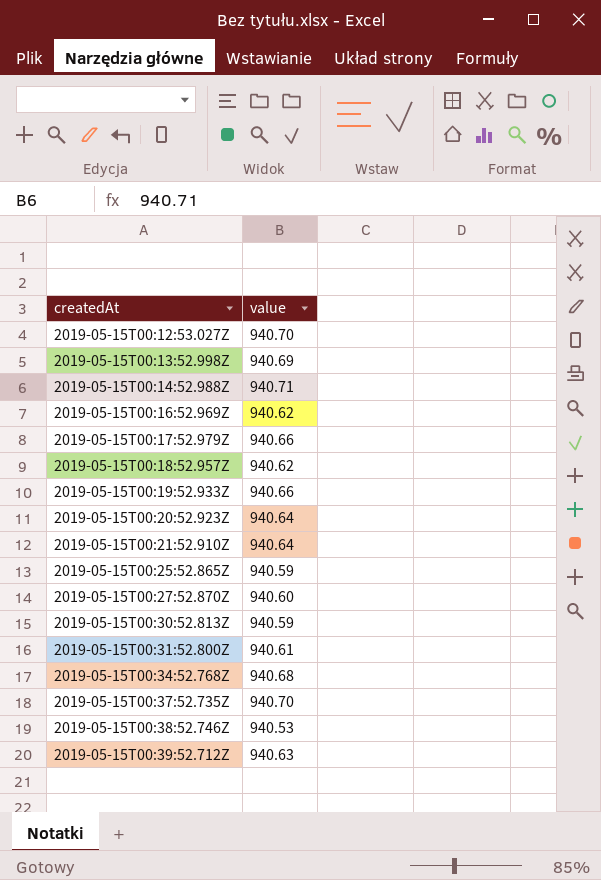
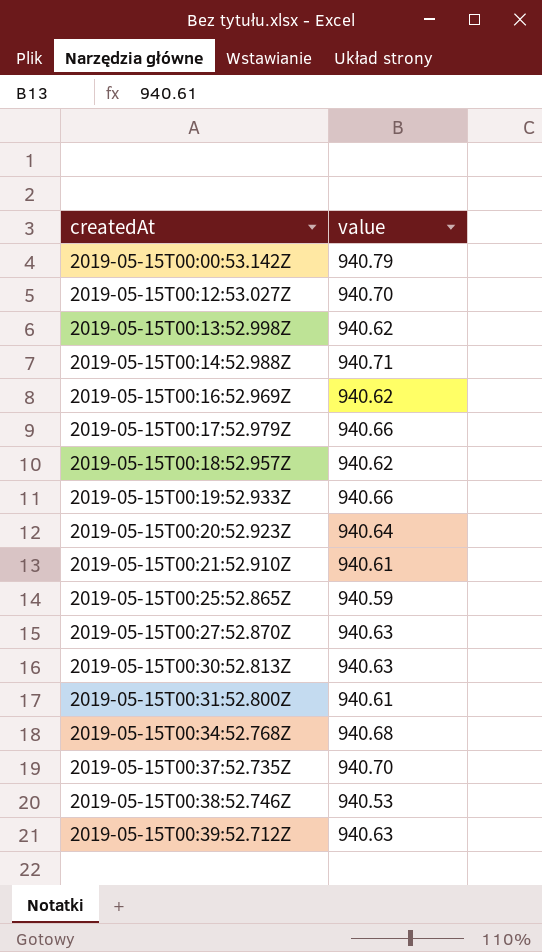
row 2019-05-15T00:00:53.142Z: none -> 940.79
2019-05-15T00:13:52.998Z | value: 940.69 -> 940.62
2019-05-15T00:21:52.910Z | value: 940.64 -> 940.61
2019-05-15T00:27:52.870Z | value: 940.60 -> 940.63
2019-05-15T00:30:52.813Z | value: 940.59 -> 940.63

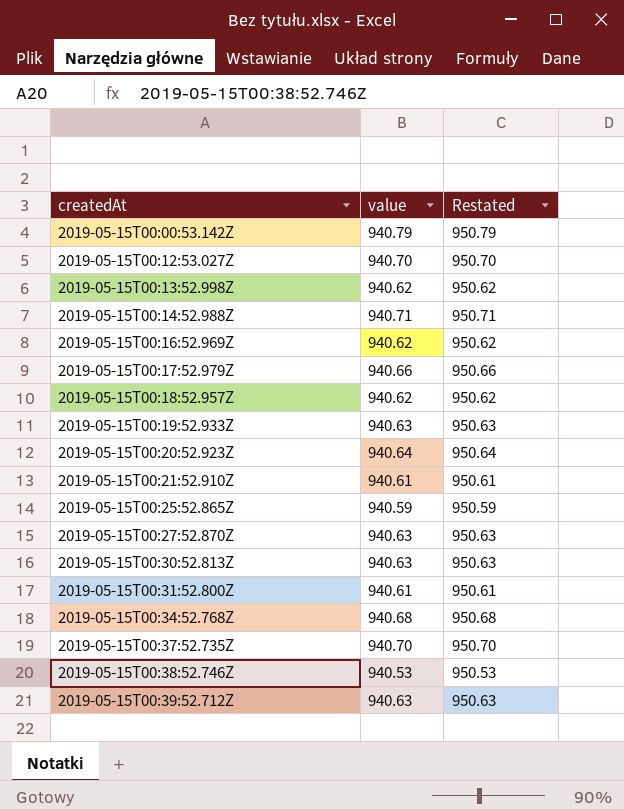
column Restated | formula: none -> [value] + 10
2019-05-15T00:19:52.933Z | value: 940.66 -> 940.63

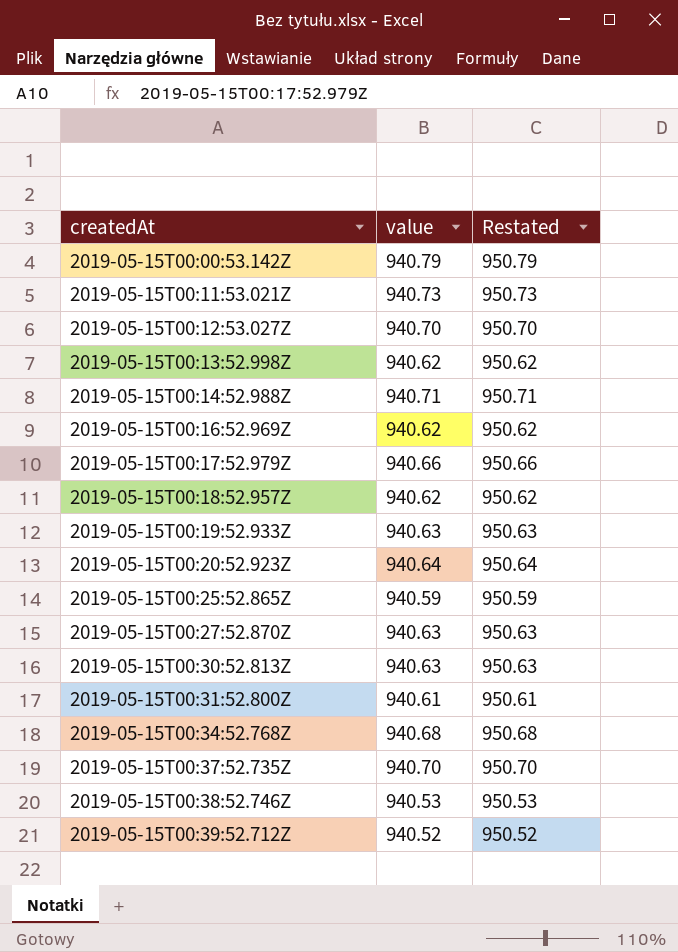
row 2019-05-15T00:21:52.910Z: 940.61 | 950.61 -> none
row 2019-05-15T00:11:53.021Z: none -> 940.73 | 950.73
2019-05-15T00:39:52.712Z | value: 940.63 -> 940.52
2019-05-15T00:39:52.712Z | Restated: 950.63 -> 950.52

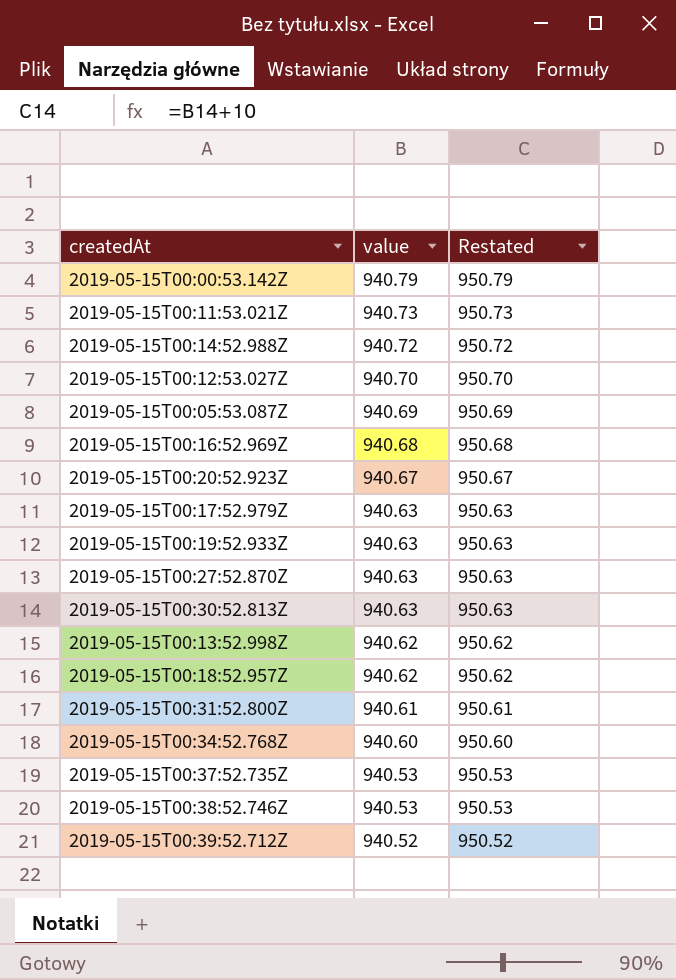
row order: createdAt ascending -> value descending
row 2019-05-15T00:25:52.865Z: 940.59 | 950.59 -> none
2019-05-15T00:14:52.988Z | value: 940.71 -> 940.72
2019-05-15T00:14:52.988Z | Restated: 950.71 -> 950.72
row 2019-05-15T00:05:53.087Z: none -> 940.69 | 950.69
2019-05-15T00:16:52.969Z | value: 940.62 -> 940.68
2019-05-15T00:16:52.969Z | Restated: 950.62 -> 950.68
2019-05-15T00:20:52.923Z | value: 940.64 -> 940.67
2019-05-15T00:20:52.923Z | Restated: 950.64 -> 950.67
2019-05-15T00:17:52.979Z | value: 940.66 -> 940.63
2019-05-15T00:17:52.979Z | Restated: 950.66 -> 950.63
2019-05-15T00:34:52.768Z | value: 940.68 -> 940.60
2019-05-15T00:34:52.768Z | Restated: 950.68 -> 950.60
2019-05-15T00:37:52.735Z | value: 940.70 -> 940.53
2019-05-15T00:37:52.735Z | Restated: 950.70 -> 950.53

